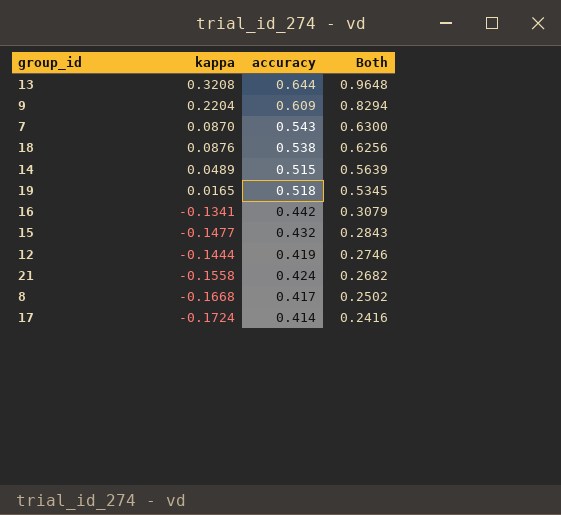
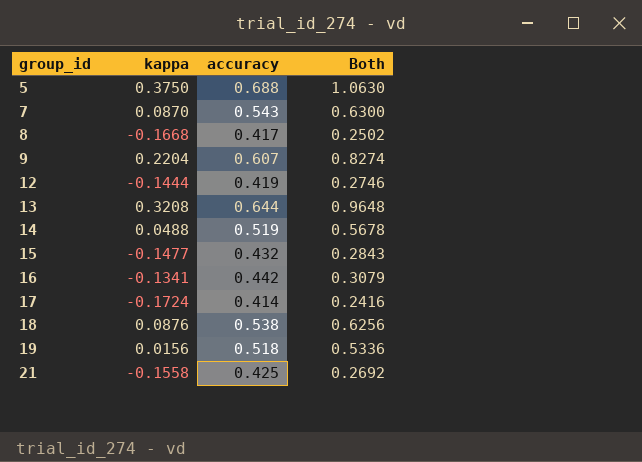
row order: Both descending -> group_id ascending
row 5: none -> 0.3750 | 0.688 | 1.0630
9 | accuracy: 0.609 -> 0.607
9 | Both: 0.8294 -> 0.8274
14 | kappa: 0.0489 -> 0.0488
14 | accuracy: 0.515 -> 0.519
14 | Both: 0.5639 -> 0.5678
19 | kappa: 0.0165 -> 0.0156
19 | Both: 0.5345 -> 0.5336
21 | accuracy: 0.424 -> 0.425
21 | Both: 0.2682 -> 0.2692

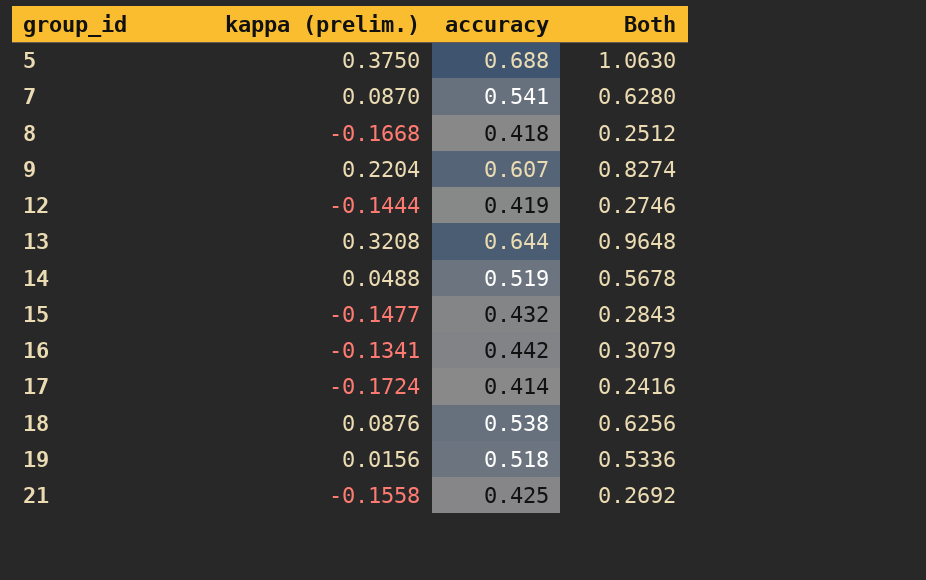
column name: kappa -> kappa (prelim.)
7 | accuracy: 0.543 -> 0.541
7 | Both: 0.6300 -> 0.6280
8 | accuracy: 0.417 -> 0.418
8 | Both: 0.2502 -> 0.2512

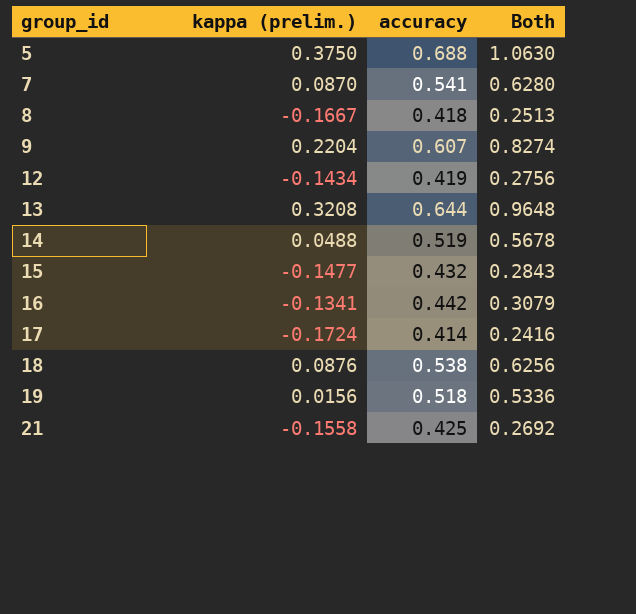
8 | kappa (prelim.): -0.1668 -> -0.1667
8 | Both: 0.2512 -> 0.2513
12 | kappa (prelim.): -0.1444 -> -0.1434
12 | Both: 0.2746 -> 0.2756

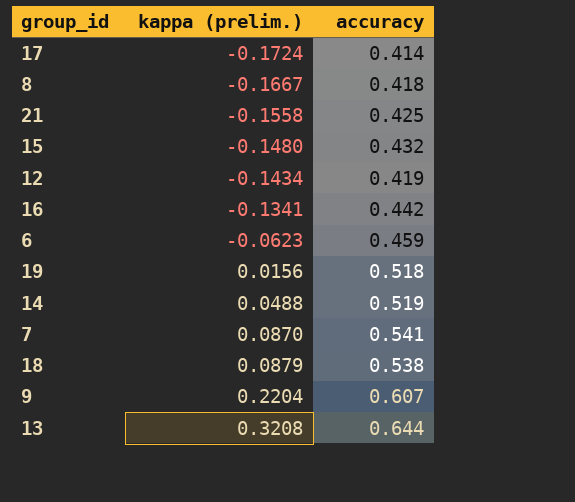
row order: group_id ascending -> kappa (prelim.) ascending
column Both | formula: [kappa (prelim.)] + [accuracy] -> none
row 5: 0.3750 | 0.688 | 1.0630 -> none
15 | kappa (prelim.): -0.1477 -> -0.1480
row 6: none -> -0.0623 | 0.459
18 | kappa (prelim.): 0.0876 -> 0.0879

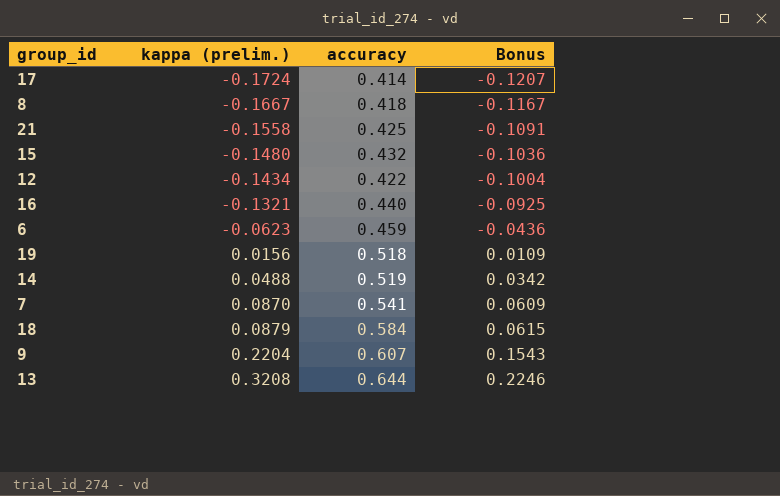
column Bonus | formula: none -> [kappa (prelim.)] * 0.7
12 | accuracy: 0.419 -> 0.422
16 | kappa (prelim.): -0.1341 -> -0.1321
16 | accuracy: 0.442 -> 0.440
18 | accuracy: 0.538 -> 0.584

